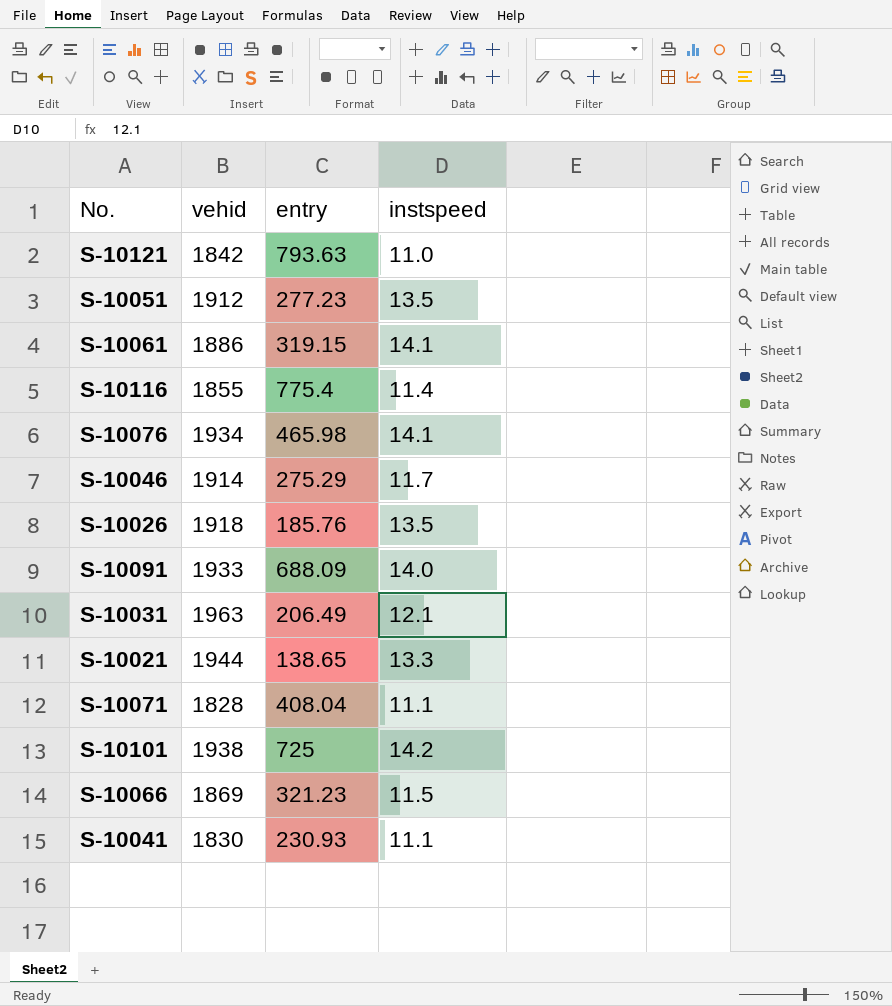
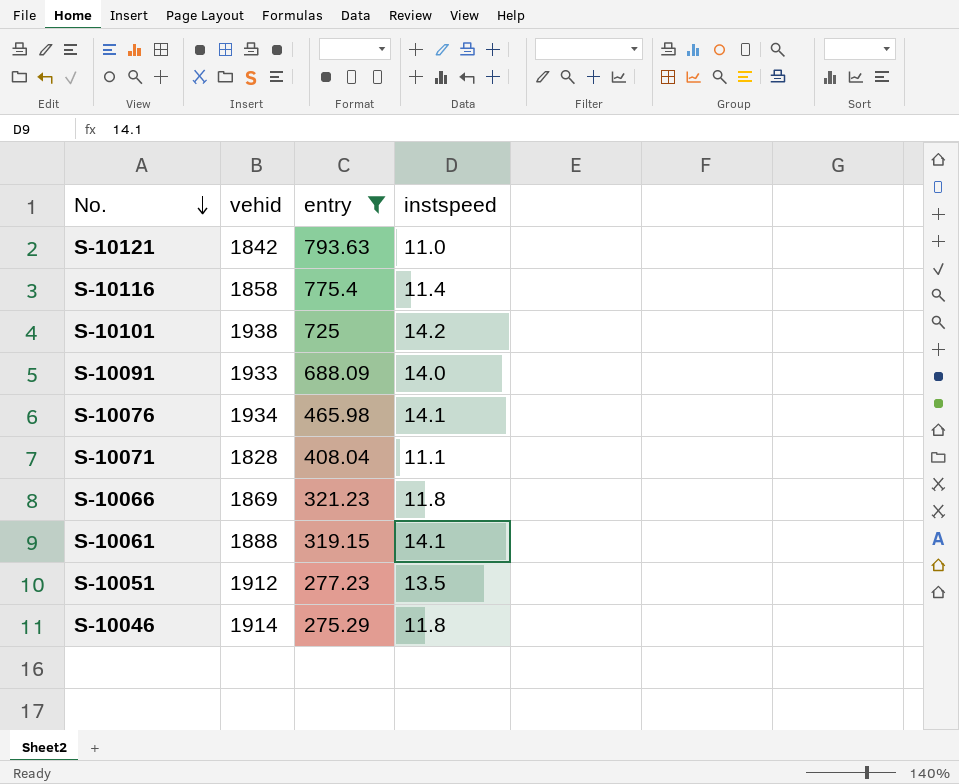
filter: none -> entry >= 275.29
row order: none -> No. descending
S-10116 | vehid: 1855 -> 1858
S-10066 | instspeed: 11.5 -> 11.8
S-10061 | vehid: 1886 -> 1888
S-10046 | instspeed: 11.7 -> 11.8

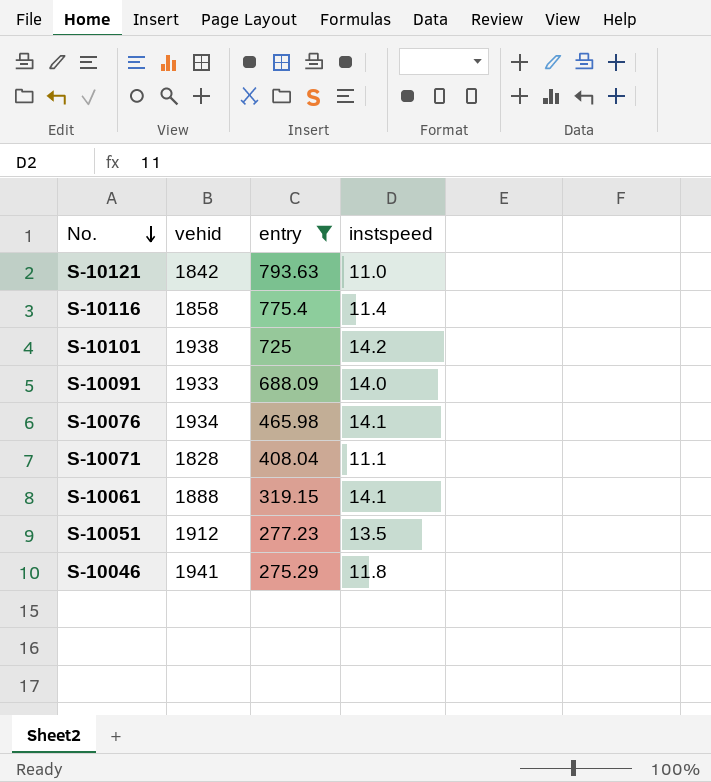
row S-10066: 1869 | 321.23 | 11.8 -> none
S-10046 | vehid: 1914 -> 1941

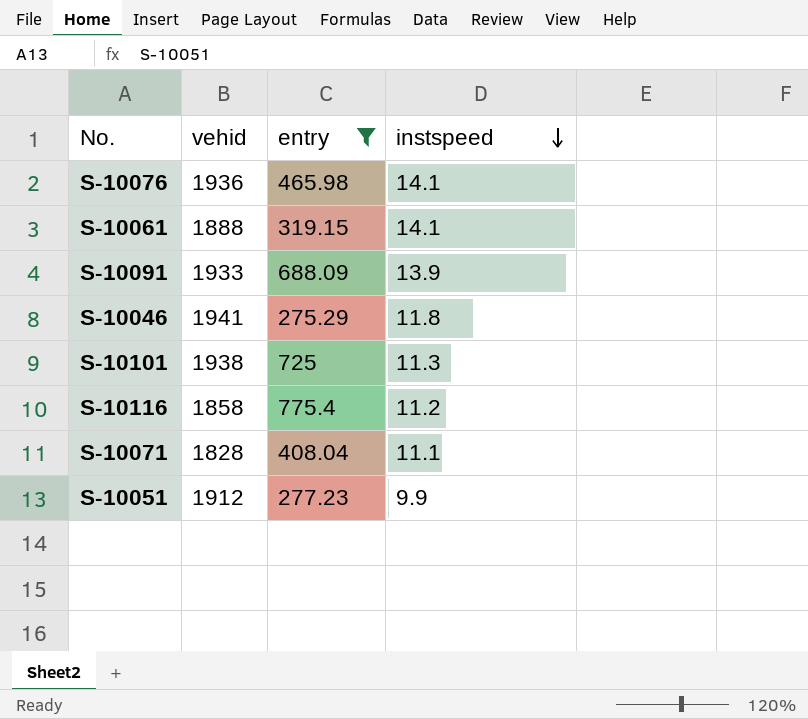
row order: No. descending -> instspeed descending
row S-10121: 1842 | 793.63 | 11.0 -> none
S-10076 | vehid: 1934 -> 1936
S-10091 | instspeed: 14.0 -> 13.9
S-10101 | instspeed: 14.2 -> 11.3
S-10116 | instspeed: 11.4 -> 11.2
S-10051 | instspeed: 13.5 -> 9.9

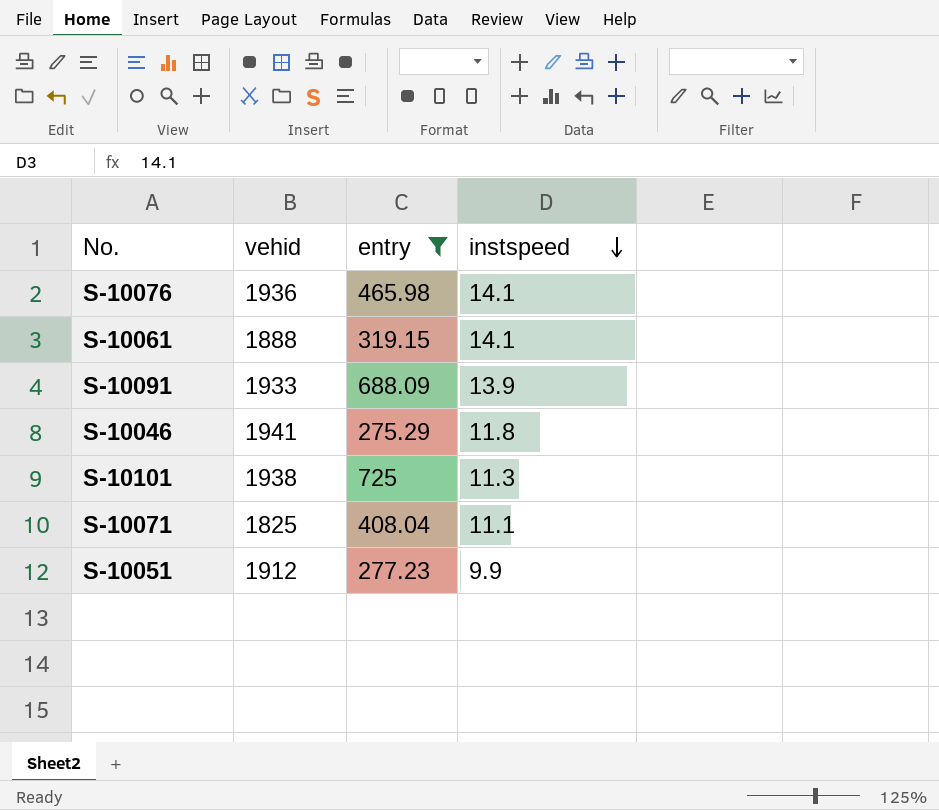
row S-10116: 1858 | 775.4 | 11.2 -> none
S-10071 | vehid: 1828 -> 1825

